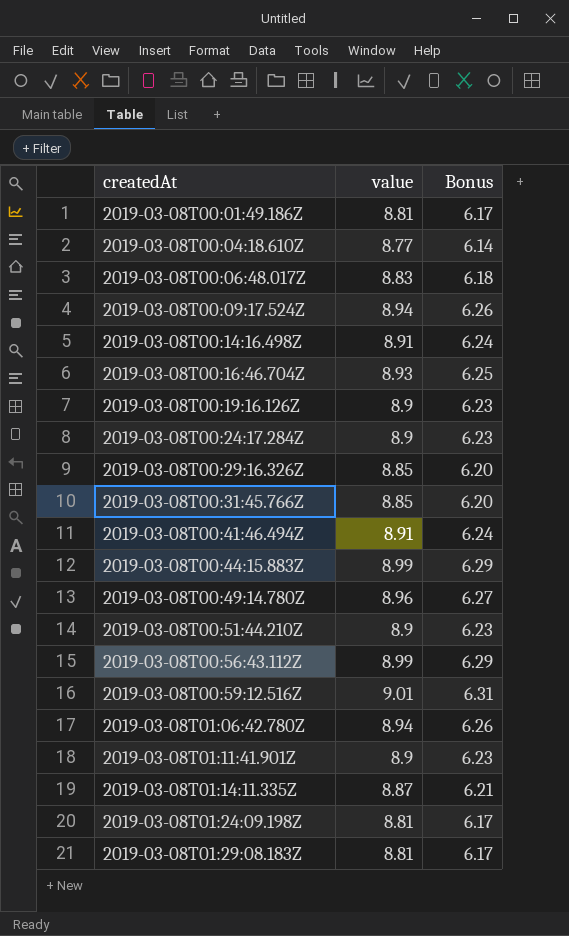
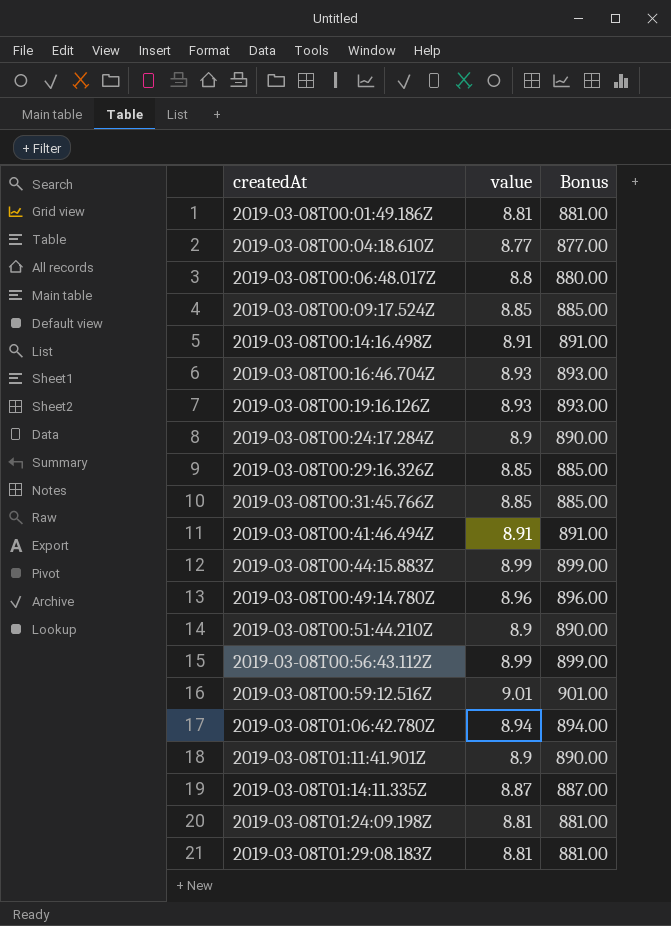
column Bonus | formula: [value] * 0.7 -> [value] * 100
2019-03-08T00:06:48.017Z | value: 8.83 -> 8.8
2019-03-08T00:09:17.524Z | value: 8.94 -> 8.85
2019-03-08T00:19:16.126Z | value: 8.9 -> 8.93

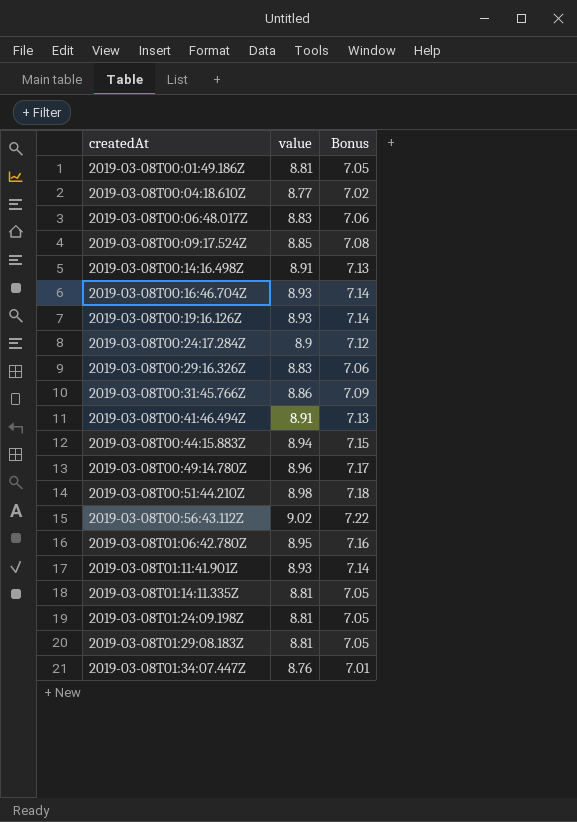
column Bonus | formula: [value] * 100 -> [value] * 0.8
row 2019-03-08T00:59:12.516Z: 9.01 | 901.00 -> none
2019-03-08T00:06:48.017Z | value: 8.8 -> 8.83
2019-03-08T00:29:16.326Z | value: 8.85 -> 8.83
2019-03-08T00:31:45.766Z | value: 8.85 -> 8.86
2019-03-08T00:44:15.883Z | value: 8.99 -> 8.94
2019-03-08T00:51:44.210Z | value: 8.9 -> 8.98
2019-03-08T00:56:43.112Z | value: 8.99 -> 9.02
2019-03-08T01:06:42.780Z | value: 8.94 -> 8.95
2019-03-08T01:11:41.901Z | value: 8.9 -> 8.93
2019-03-08T01:14:11.335Z | value: 8.87 -> 8.81
row 2019-03-08T01:34:07.447Z: none -> 8.76 | 7.01

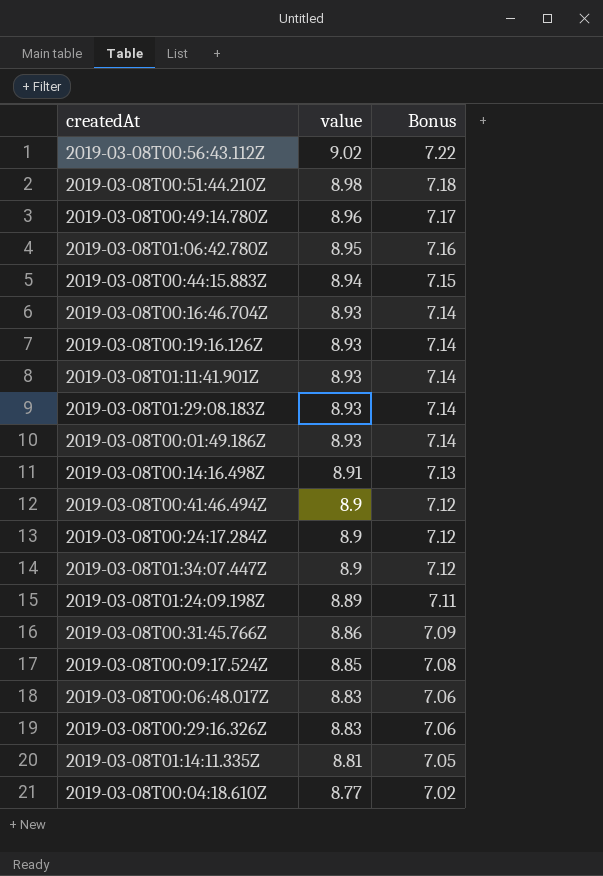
row order: createdAt ascending -> value descending
2019-03-08T01:29:08.183Z | value: 8.81 -> 8.93
2019-03-08T01:29:08.183Z | Bonus: 7.05 -> 7.14
2019-03-08T00:01:49.186Z | value: 8.81 -> 8.93
2019-03-08T00:01:49.186Z | Bonus: 7.05 -> 7.14
2019-03-08T00:41:46.494Z | value: 8.91 -> 8.9
2019-03-08T00:41:46.494Z | Bonus: 7.13 -> 7.12
2019-03-08T01:34:07.447Z | value: 8.76 -> 8.9
2019-03-08T01:34:07.447Z | Bonus: 7.01 -> 7.12
2019-03-08T01:24:09.198Z | value: 8.81 -> 8.89
2019-03-08T01:24:09.198Z | Bonus: 7.05 -> 7.11

